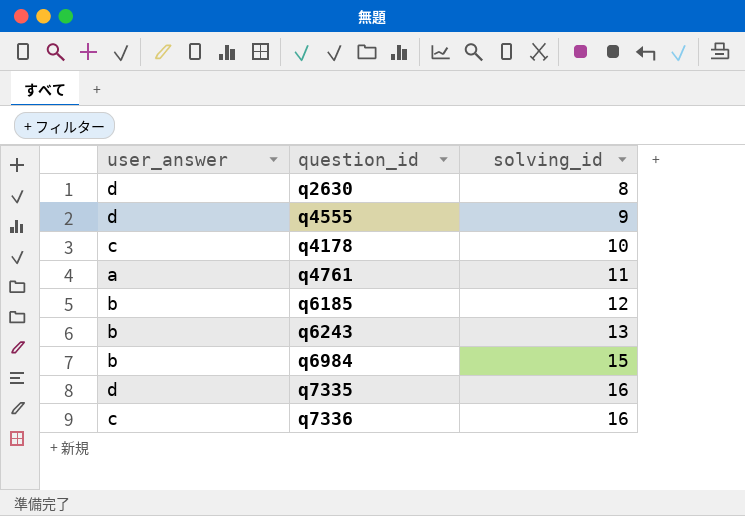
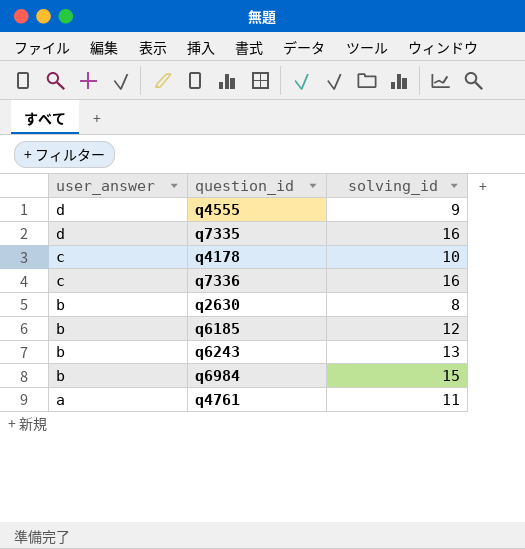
row order: solving_id ascending -> user_answer descending
q2630 | user_answer: d -> b

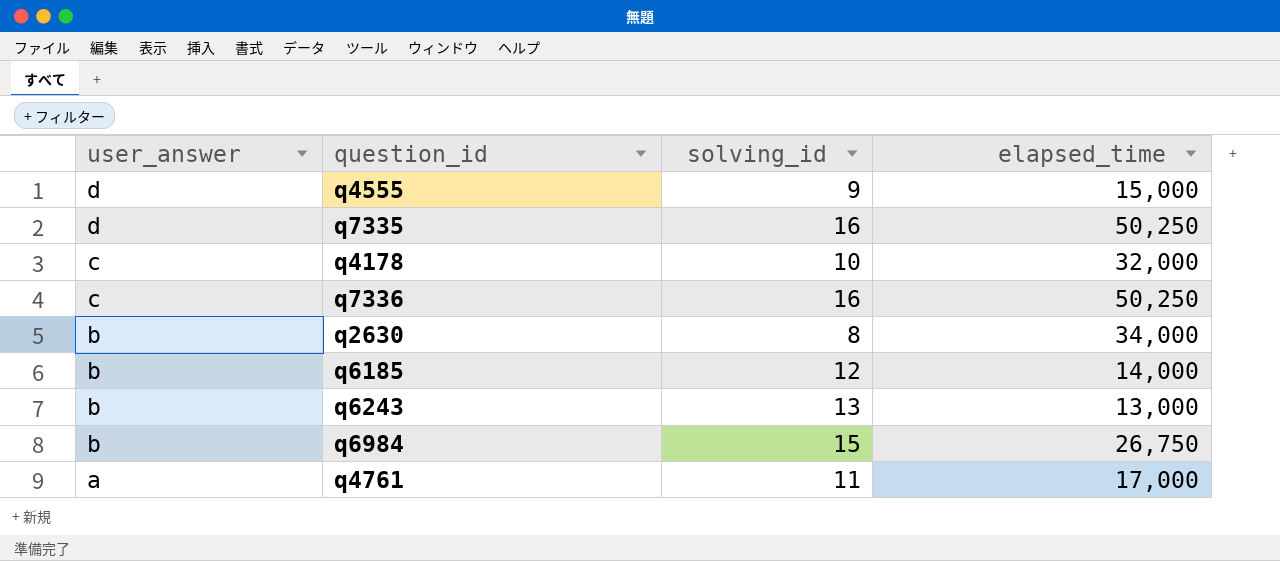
column elapsed_time | position: none -> 4

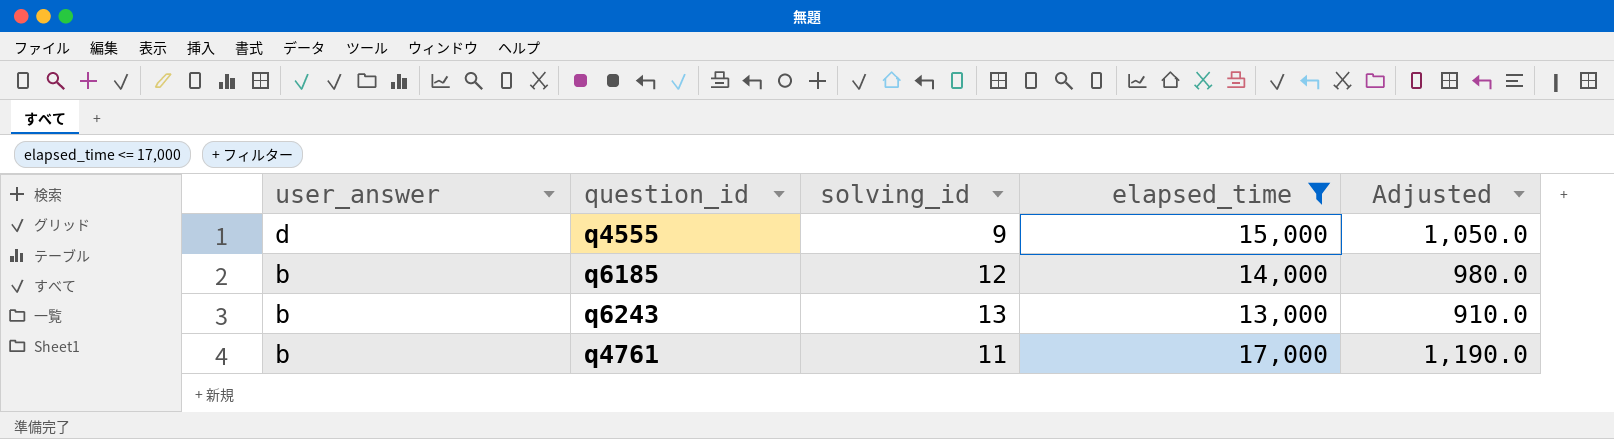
filter: none -> elapsed_time <= 17,000
column Adjusted | formula: none -> [elapsed_time] * 0.07
q4761 | user_answer: a -> b

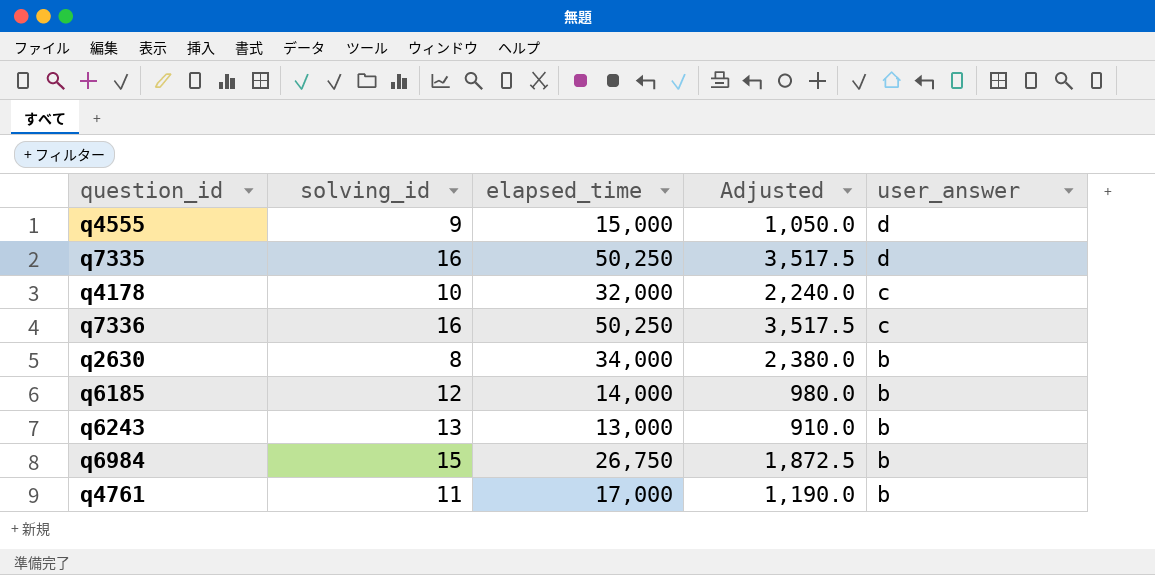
filter: elapsed_time <= 17,000 -> none
column user_answer | position: 1 -> 5

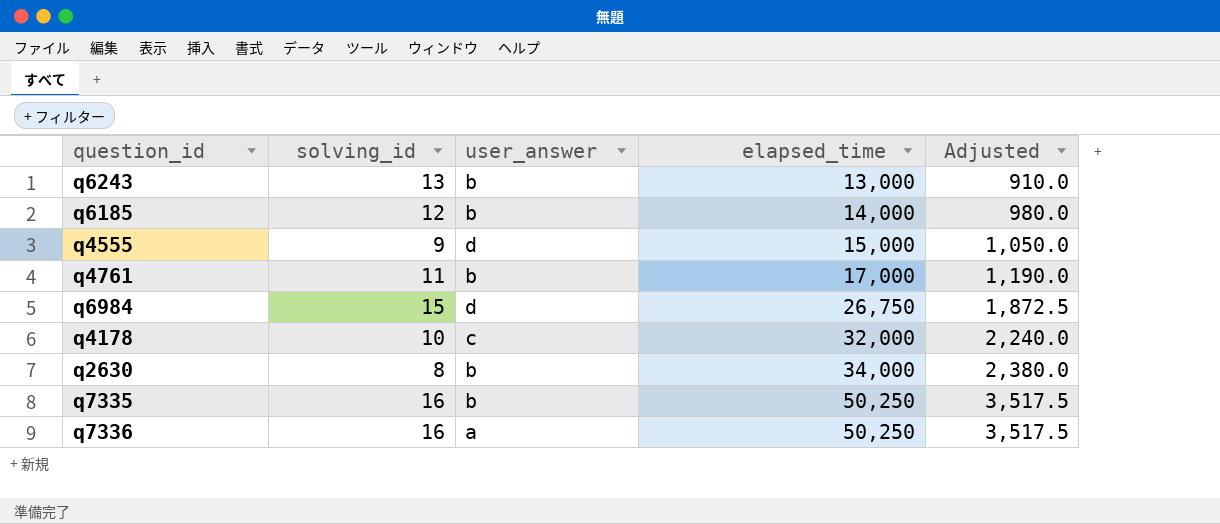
row order: user_answer descending -> elapsed_time ascending
column user_answer | position: 5 -> 3
q6984 | user_answer: b -> d
q7335 | user_answer: d -> b
q7336 | user_answer: c -> a

